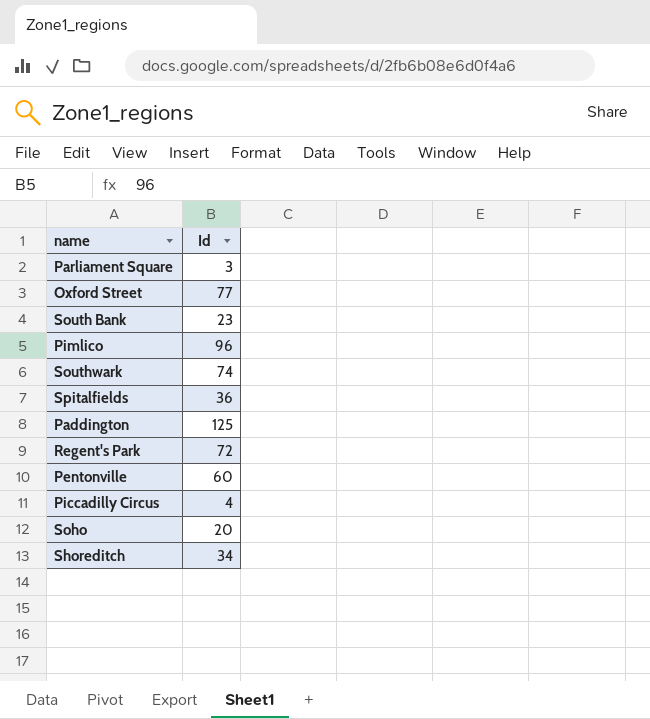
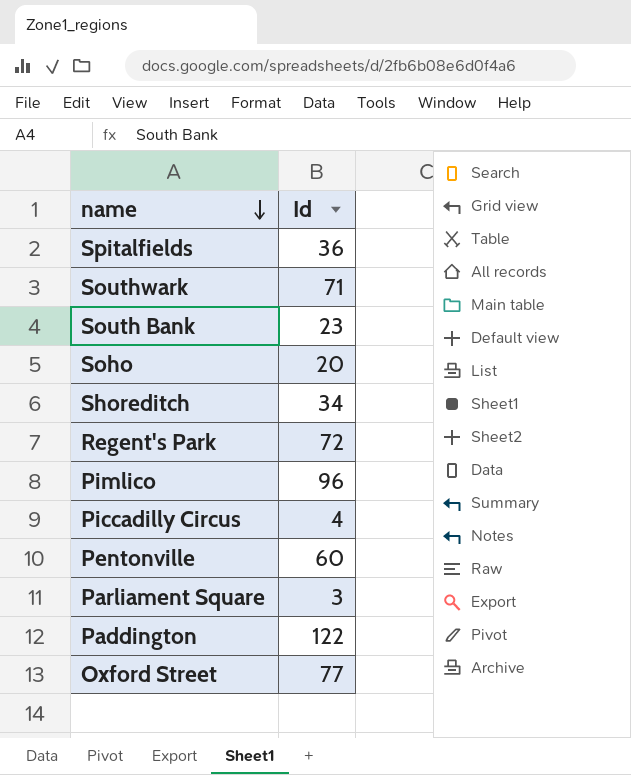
row order: none -> name descending
Southwark | Id: 74 -> 71
Paddington | Id: 125 -> 122

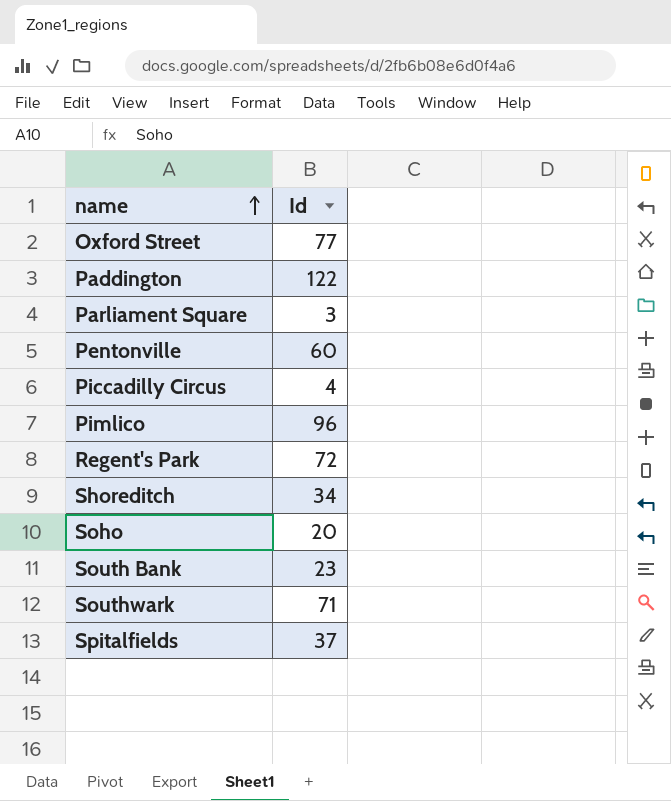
row order: name descending -> name ascending
Spitalfields | Id: 36 -> 37

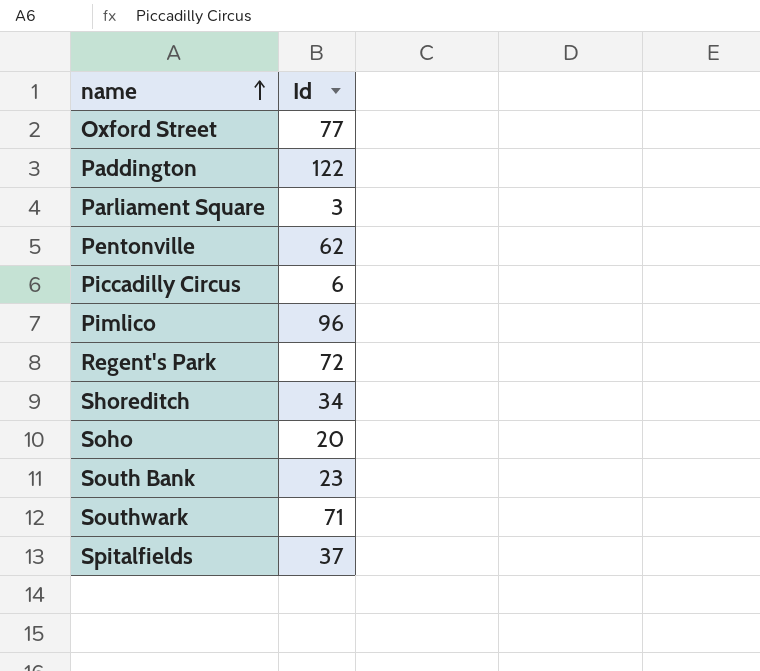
Pentonville | Id: 60 -> 62
Piccadilly Circus | Id: 4 -> 6

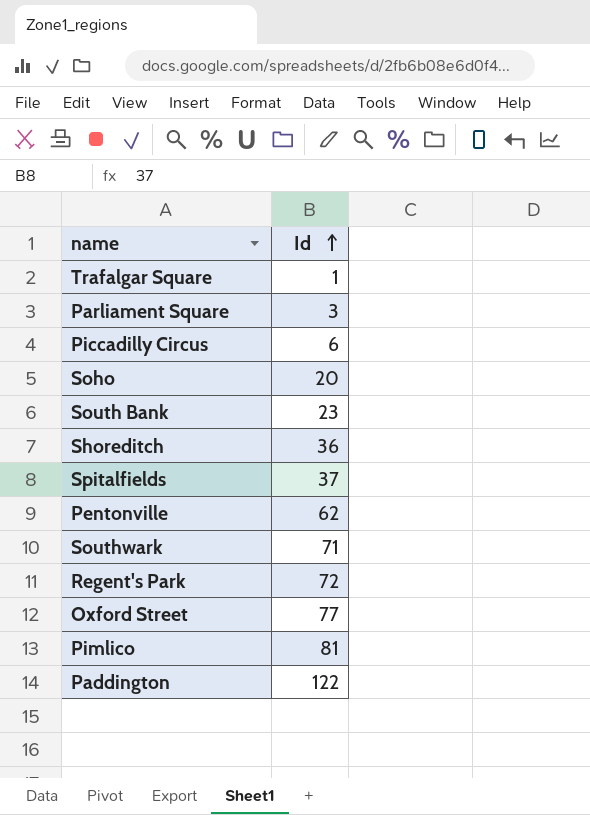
row order: name ascending -> Id ascending
row Trafalgar Square: none -> 1
Shoreditch | Id: 34 -> 36
Pimlico | Id: 96 -> 81

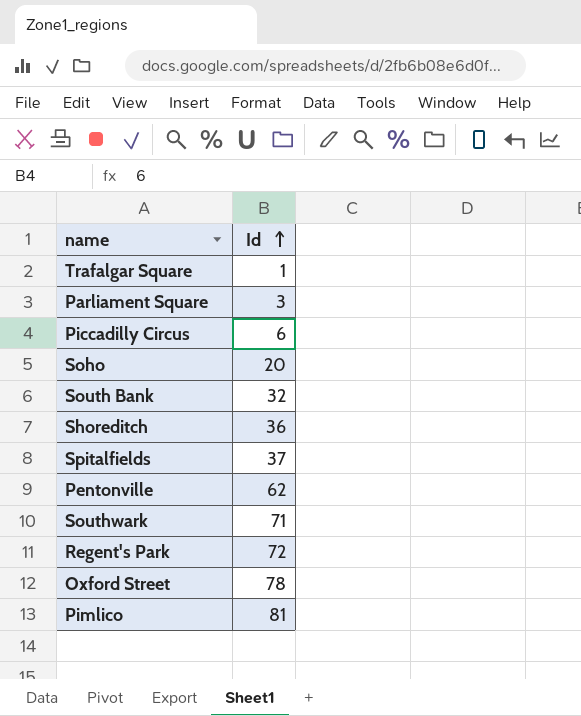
row Paddington: 122 -> none
South Bank | Id: 23 -> 32
Oxford Street | Id: 77 -> 78

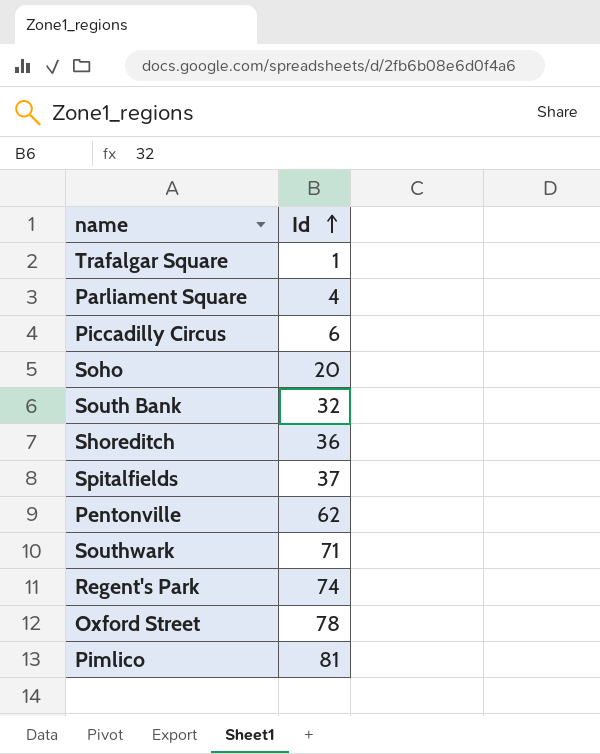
Parliament Square | Id: 3 -> 4
Regent's Park | Id: 72 -> 74

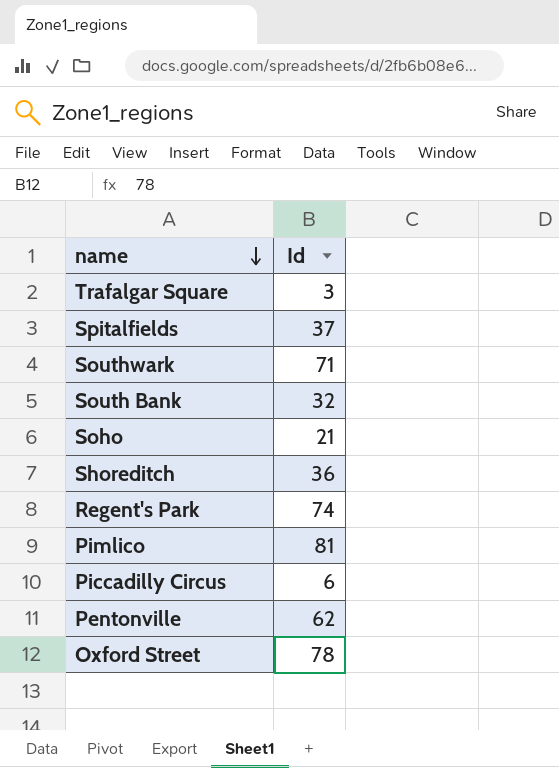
row order: Id ascending -> name descending
row Parliament Square: 4 -> none
Trafalgar Square | Id: 1 -> 3
Soho | Id: 20 -> 21

